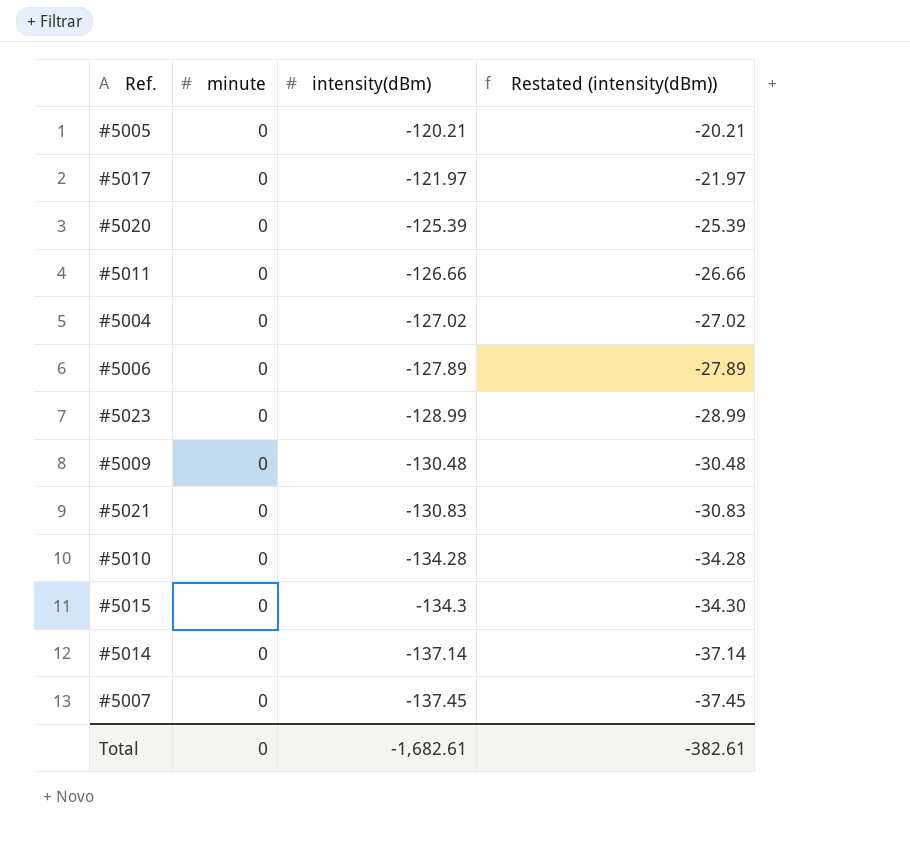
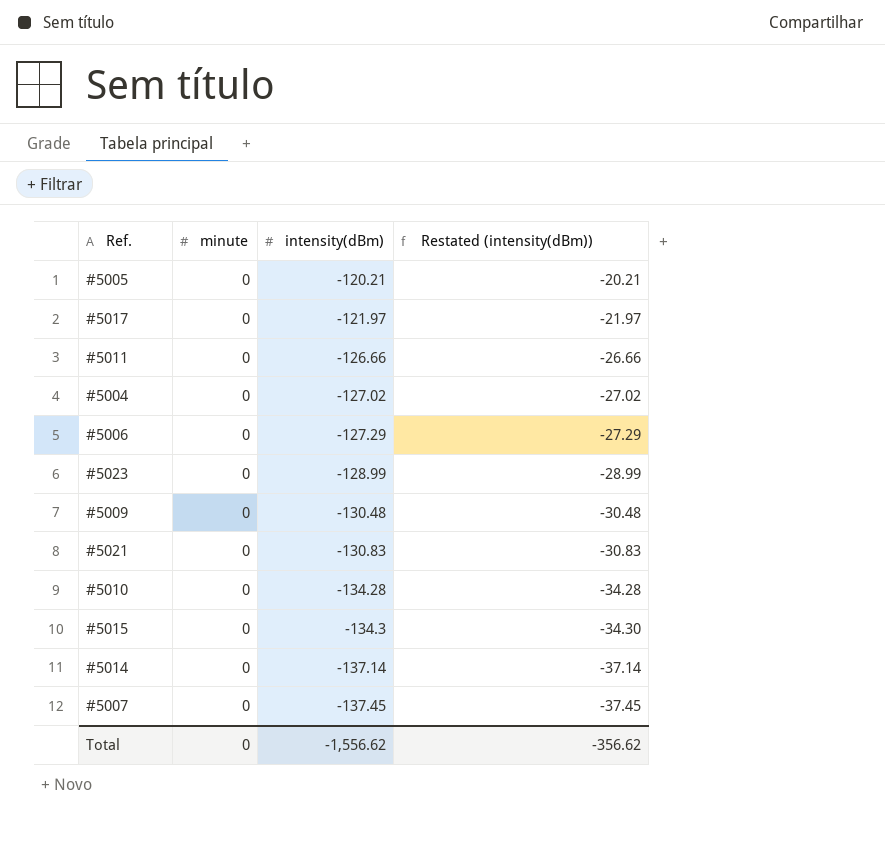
row #5020: 0 | -125.39 | -25.39 -> none
#5006 | intensity(dBm): -127.89 -> -127.29
#5006 | Restated (intensity(dBm)): -27.89 -> -27.29
Total | intensity(dBm): -1,682.61 -> -1,556.62
Total | Restated (intensity(dBm)): -382.61 -> -356.62

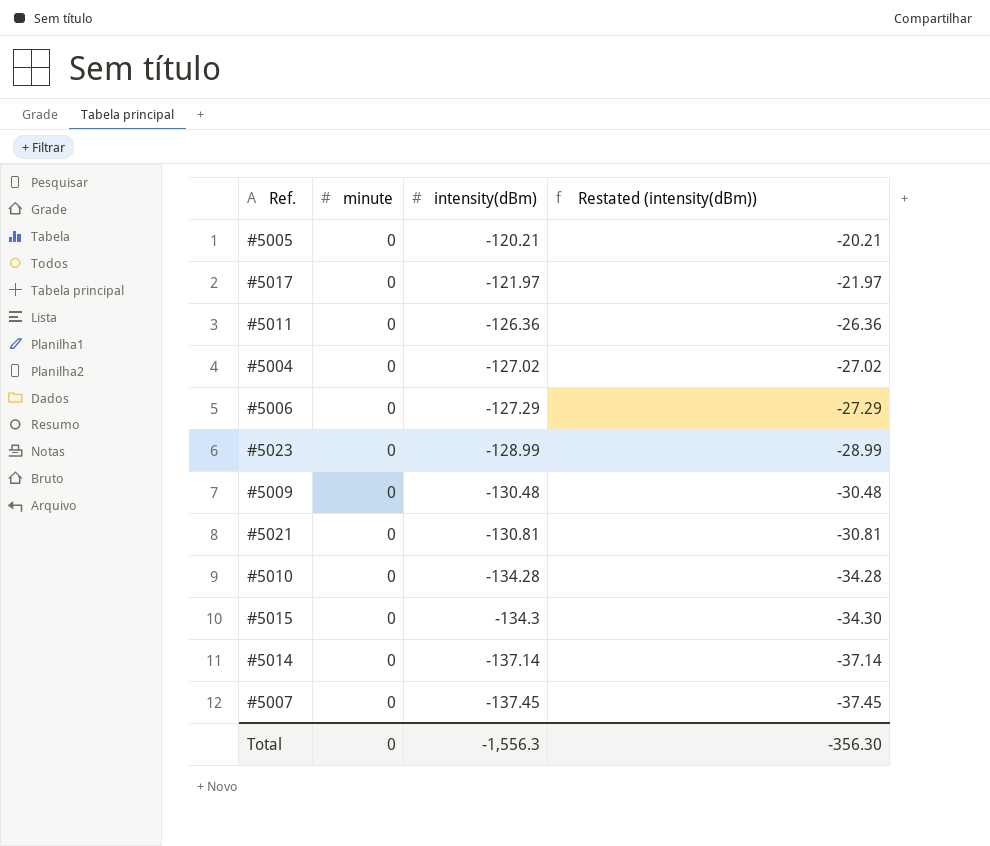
#5011 | intensity(dBm): -126.66 -> -126.36
#5011 | Restated (intensity(dBm)): -26.66 -> -26.36
#5021 | intensity(dBm): -130.83 -> -130.81
#5021 | Restated (intensity(dBm)): -30.83 -> -30.81
Total | intensity(dBm): -1,556.62 -> -1,556.3
Total | Restated (intensity(dBm)): -356.62 -> -356.30

